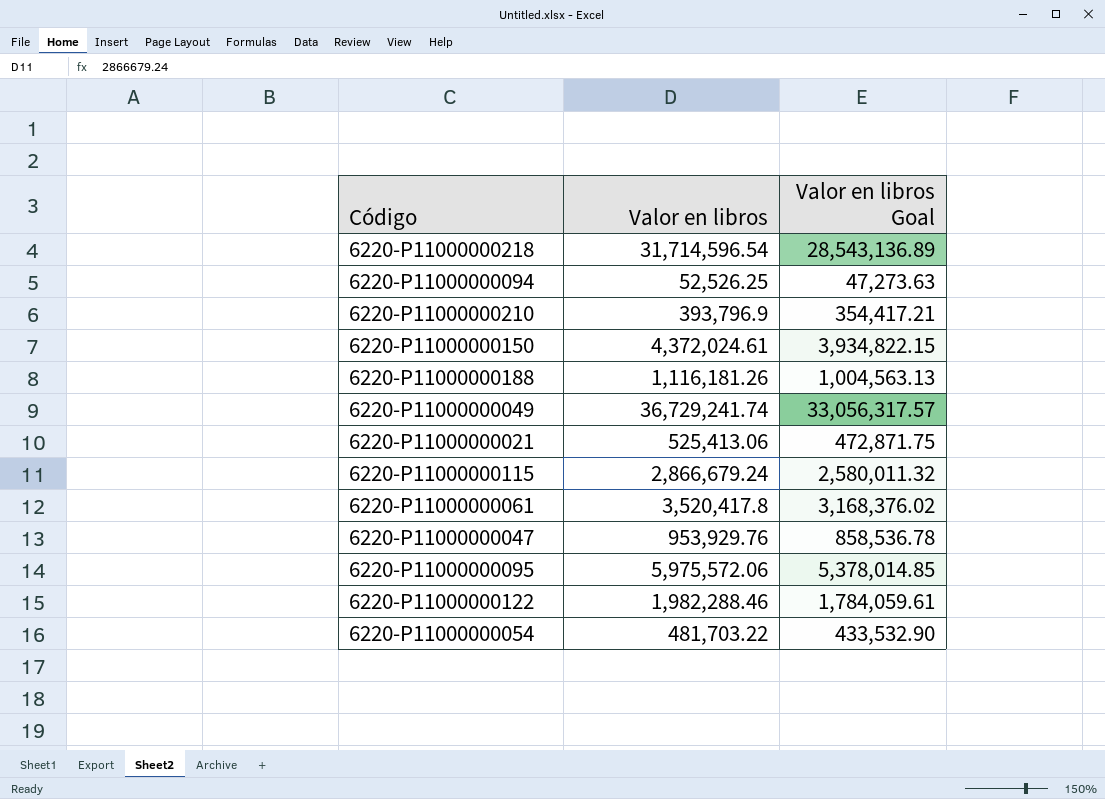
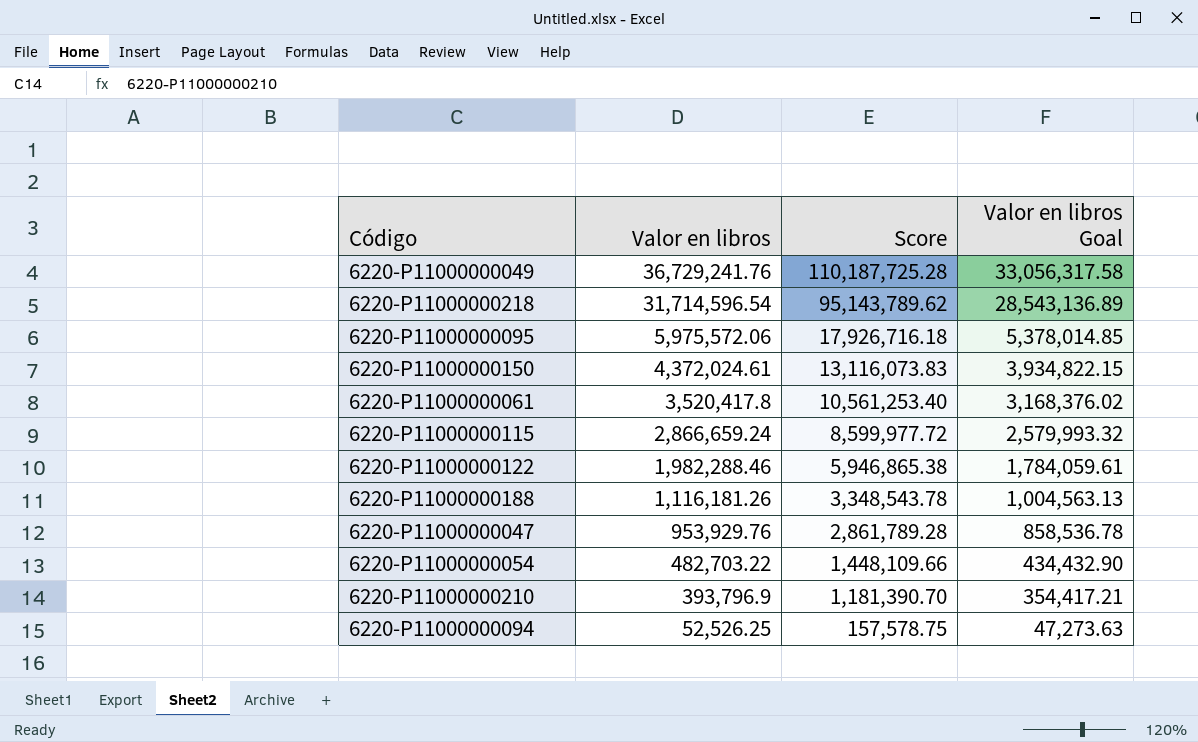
row order: none -> Valor en libros descending
column Score | formula: none -> [Valor en libros] * 3
row 6220-P11000000021: 525,413.06 | 472,871.75 -> none
6220-P11000000049 | Valor en libros: 36,729,241.74 -> 36,729,241.76
6220-P11000000049 | Valor en libros Goal: 33,056,317.57 -> 33,056,317.58
6220-P11000000115 | Valor en libros: 2,866,679.24 -> 2,866,659.24
6220-P11000000115 | Valor en libros Goal: 2,580,011.32 -> 2,579,993.32
6220-P11000000054 | Valor en libros: 481,703.22 -> 482,703.22
6220-P11000000054 | Valor en libros Goal: 433,532.90 -> 434,432.90

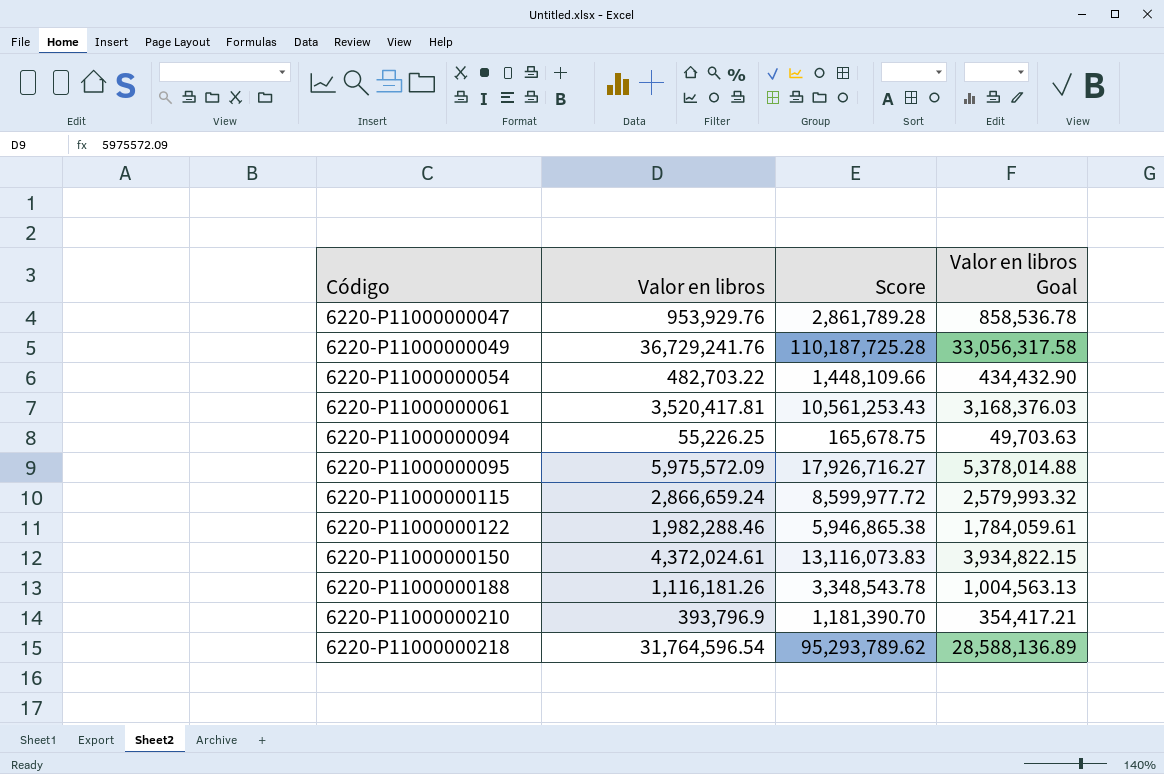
row order: Valor en libros descending -> Código ascending
6220-P11000000061 | Valor en libros: 3,520,417.8 -> 3,520,417.81
6220-P11000000061 | Score: 10,561,253.40 -> 10,561,253.43
6220-P11000000061 | Valor en libros Goal: 3,168,376.02 -> 3,168,376.03
6220-P11000000094 | Valor en libros: 52,526.25 -> 55,226.25
6220-P11000000094 | Score: 157,578.75 -> 165,678.75
6220-P11000000094 | Valor en libros Goal: 47,273.63 -> 49,703.63
6220-P11000000095 | Valor en libros: 5,975,572.06 -> 5,975,572.09
6220-P11000000095 | Score: 17,926,716.18 -> 17,926,716.27
6220-P11000000095 | Valor en libros Goal: 5,378,014.85 -> 5,378,014.88
6220-P11000000218 | Valor en libros: 31,714,596.54 -> 31,764,596.54
6220-P11000000218 | Score: 95,143,789.62 -> 95,293,789.62
6220-P11000000218 | Valor en libros Goal: 28,543,136.89 -> 28,588,136.89

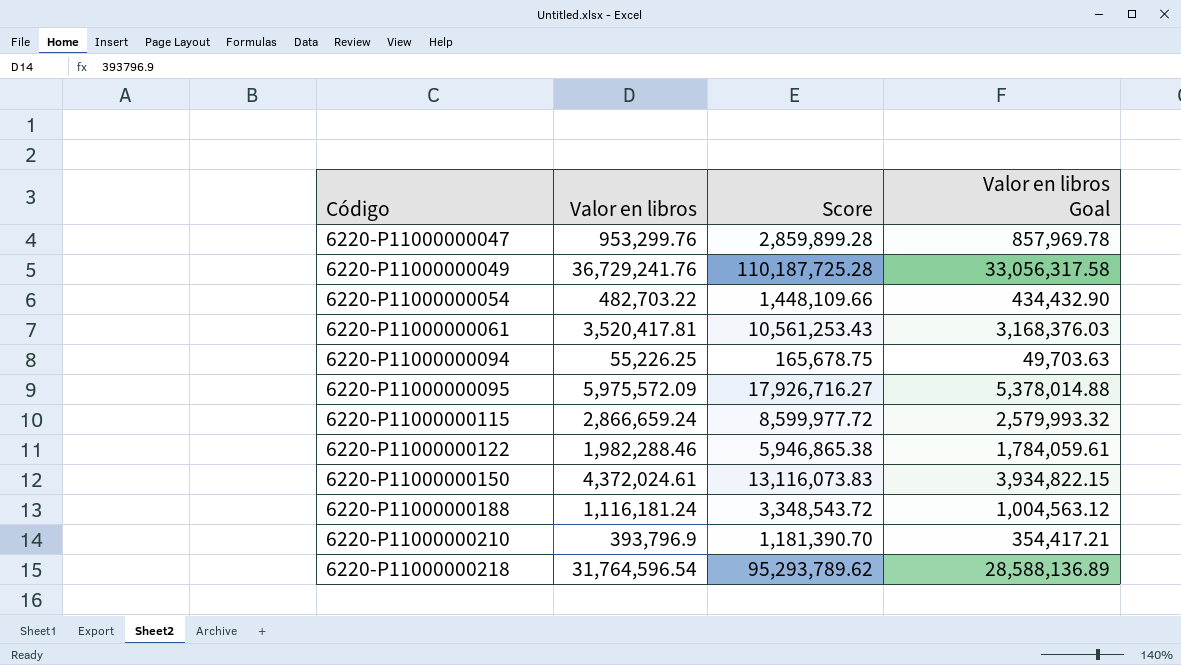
6220-P11000000047 | Valor en libros: 953,929.76 -> 953,299.76
6220-P11000000047 | Score: 2,861,789.28 -> 2,859,899.28
6220-P11000000047 | Valor en libros Goal: 858,536.78 -> 857,969.78
6220-P11000000188 | Valor en libros: 1,116,181.26 -> 1,116,181.24
6220-P11000000188 | Score: 3,348,543.78 -> 3,348,543.72
6220-P11000000188 | Valor en libros Goal: 1,004,563.13 -> 1,004,563.12

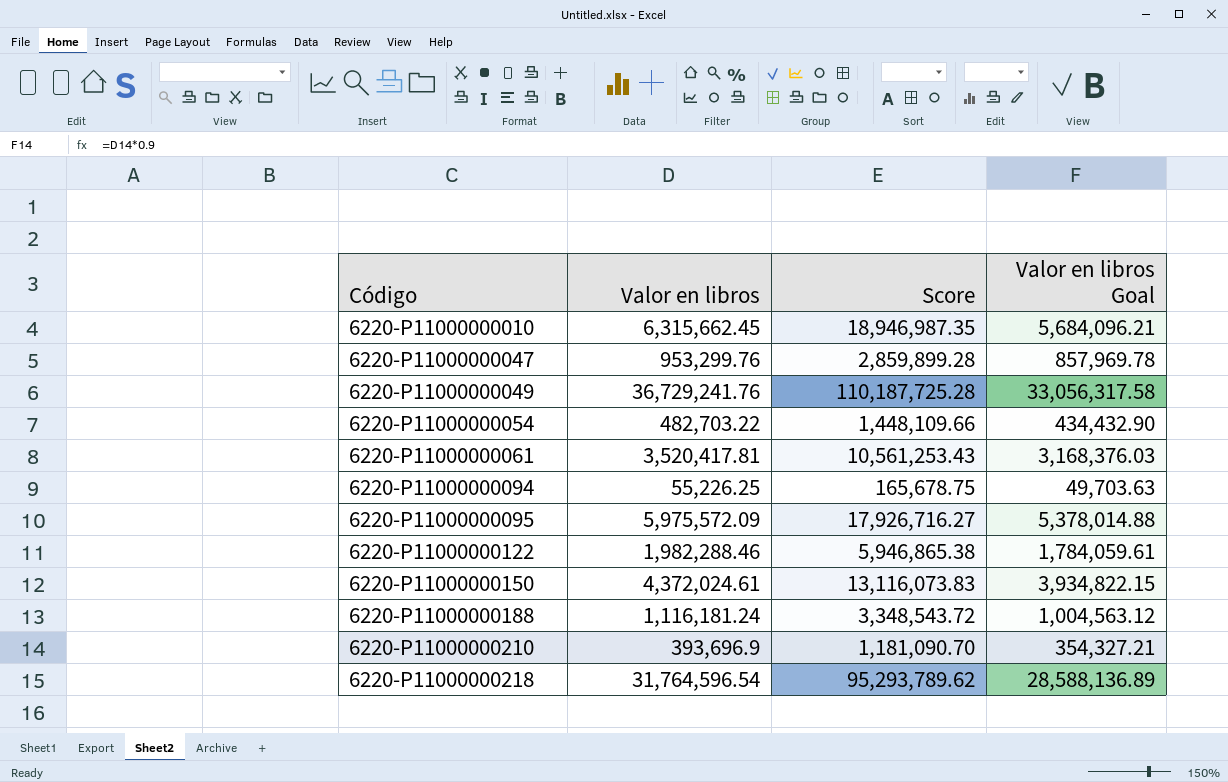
row 6220-P11000000115: 2,866,659.24 | 8,599,977.72 | 2,579,993.32 -> none
row 6220-P11000000010: none -> 6,315,662.45 | 18,946,987.35 | 5,684,096.21
6220-P11000000210 | Valor en libros: 393,796.9 -> 393,696.9
6220-P11000000210 | Score: 1,181,390.70 -> 1,181,090.70
6220-P11000000210 | Valor en libros Goal: 354,417.21 -> 354,327.21

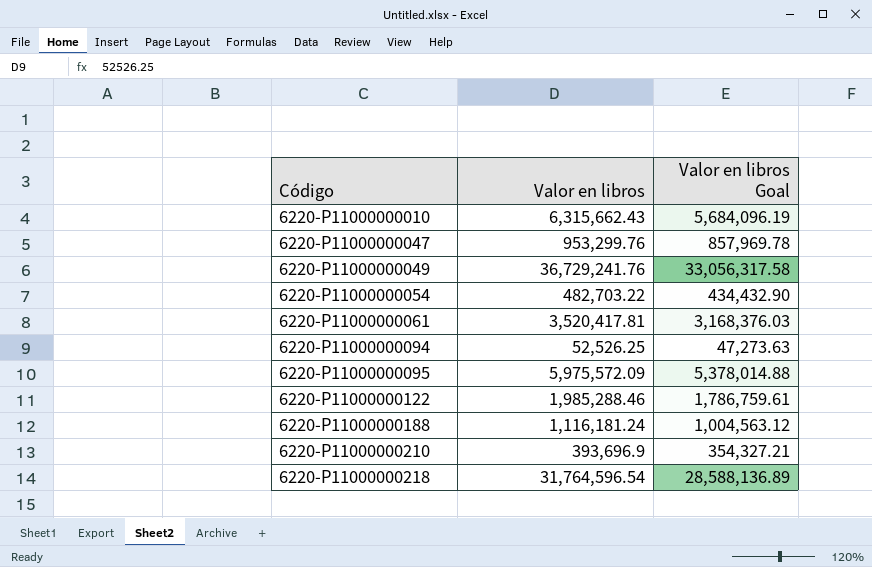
column Score | formula: [Valor en libros] * 3 -> none
row 6220-P11000000150: 4,372,024.61 | 13,116,073.83 | 3,934,822.15 -> none
6220-P11000000010 | Valor en libros: 6,315,662.45 -> 6,315,662.43
6220-P11000000010 | Valor en libros Goal: 5,684,096.21 -> 5,684,096.19
6220-P11000000094 | Valor en libros: 55,226.25 -> 52,526.25
6220-P11000000094 | Valor en libros Goal: 49,703.63 -> 47,273.63
6220-P11000000122 | Valor en libros: 1,982,288.46 -> 1,985,288.46
6220-P11000000122 | Valor en libros Goal: 1,784,059.61 -> 1,786,759.61

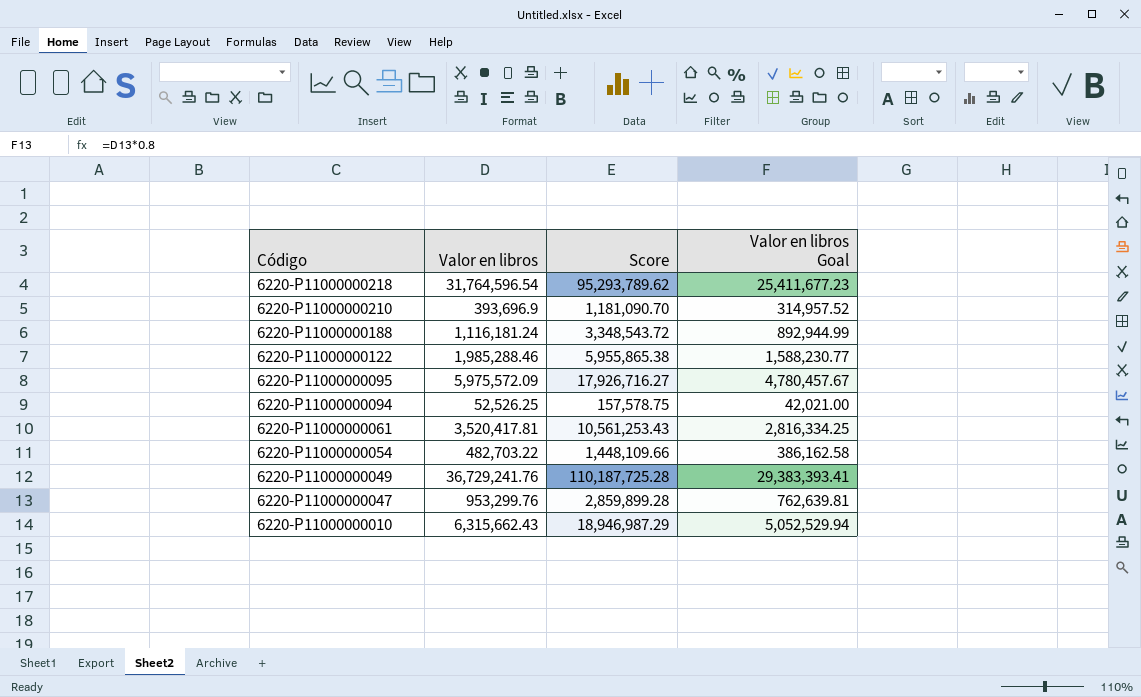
row order: Código ascending -> Código descending
column Score | formula: none -> [Valor en libros] * 3
column Valor en libros Goal | formula: [Valor en libros] * 0.9 -> [Valor en libros] * 0.8

